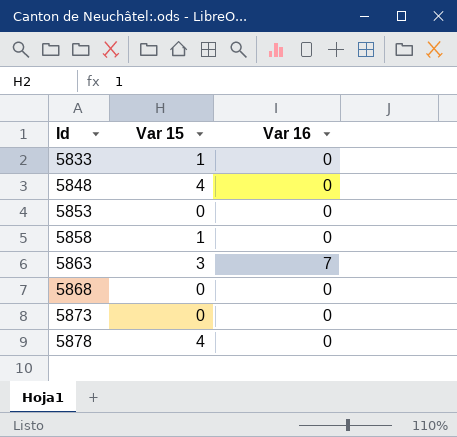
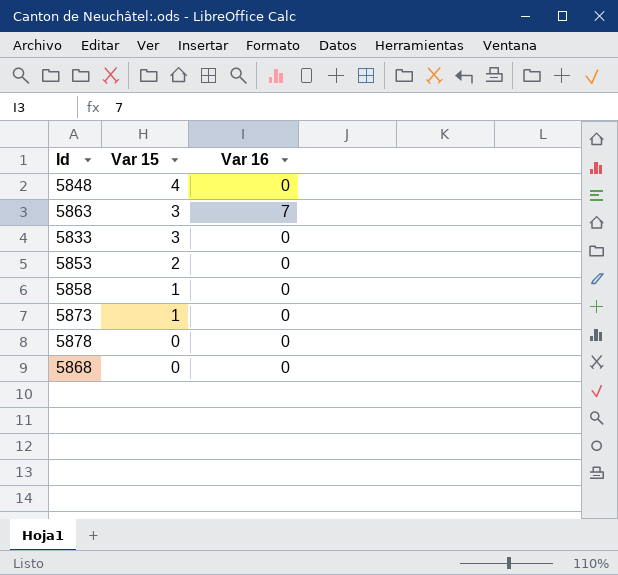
row order: Id ascending -> Var 15 descending
5833 | Var 15: 1 -> 3
5853 | Var 15: 0 -> 2
5873 | Var 15: 0 -> 1
5878 | Var 15: 4 -> 0

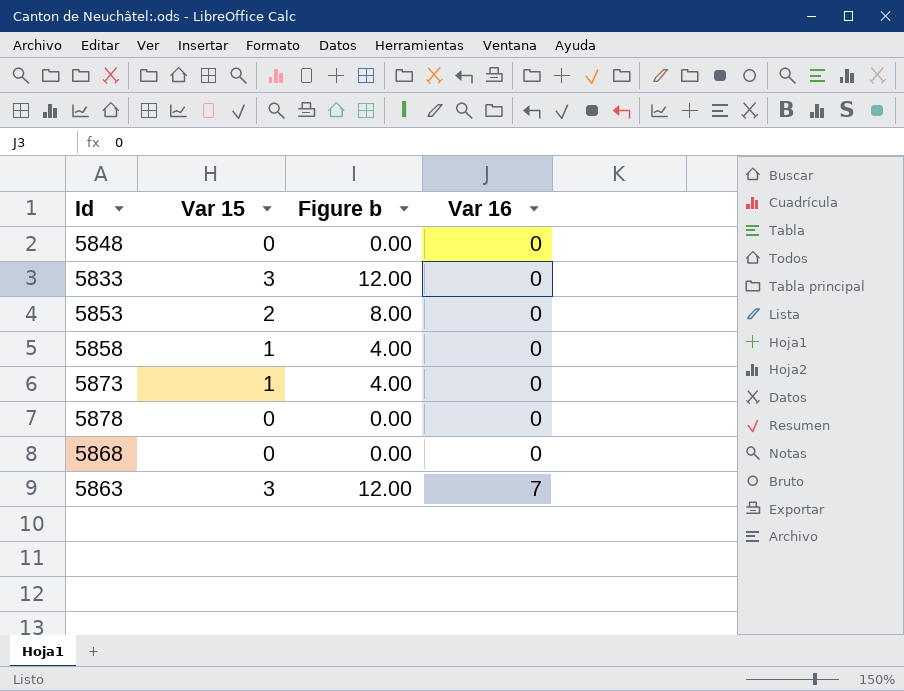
row order: Var 15 descending -> Var 16 ascending
column Figure b | formula: none -> [Var 15] * 4
5848 | Var 15: 4 -> 0

